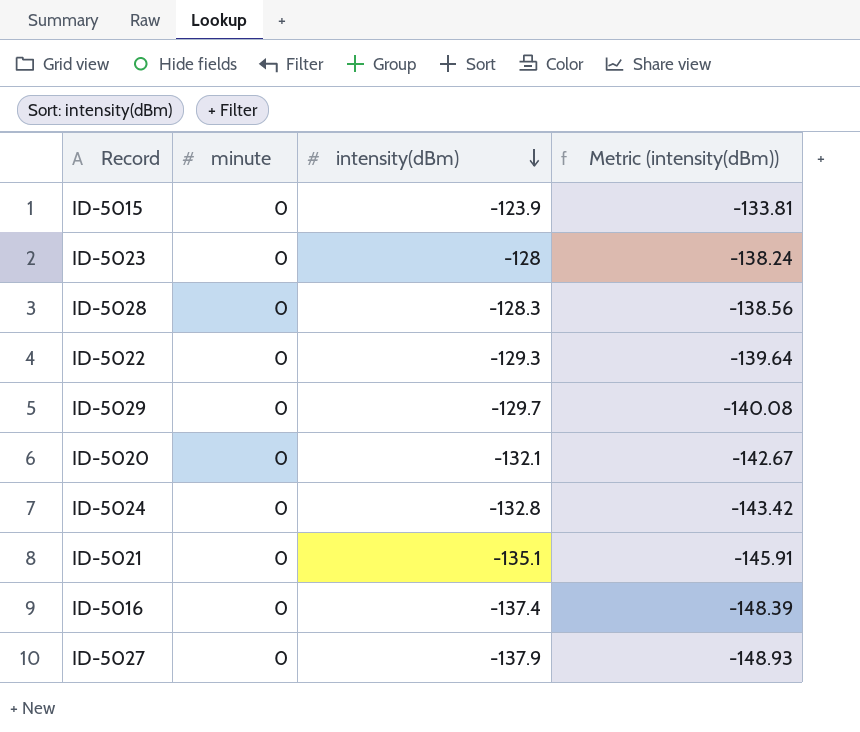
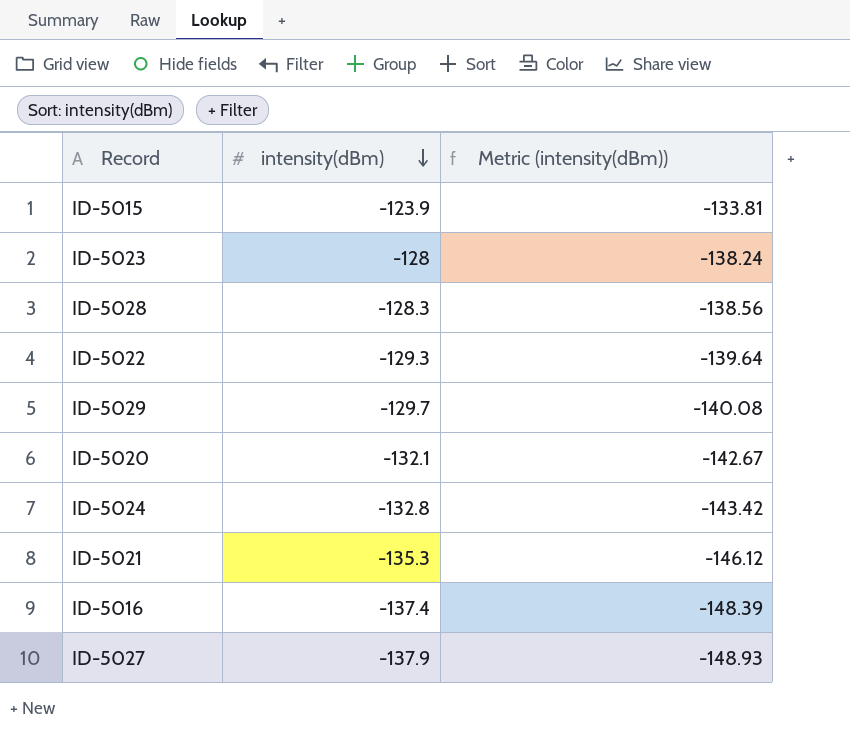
column minute | position: 2 -> none
ID-5021 | intensity(dBm): -135.1 -> -135.3
ID-5021 | Metric (intensity(dBm)): -145.91 -> -146.12

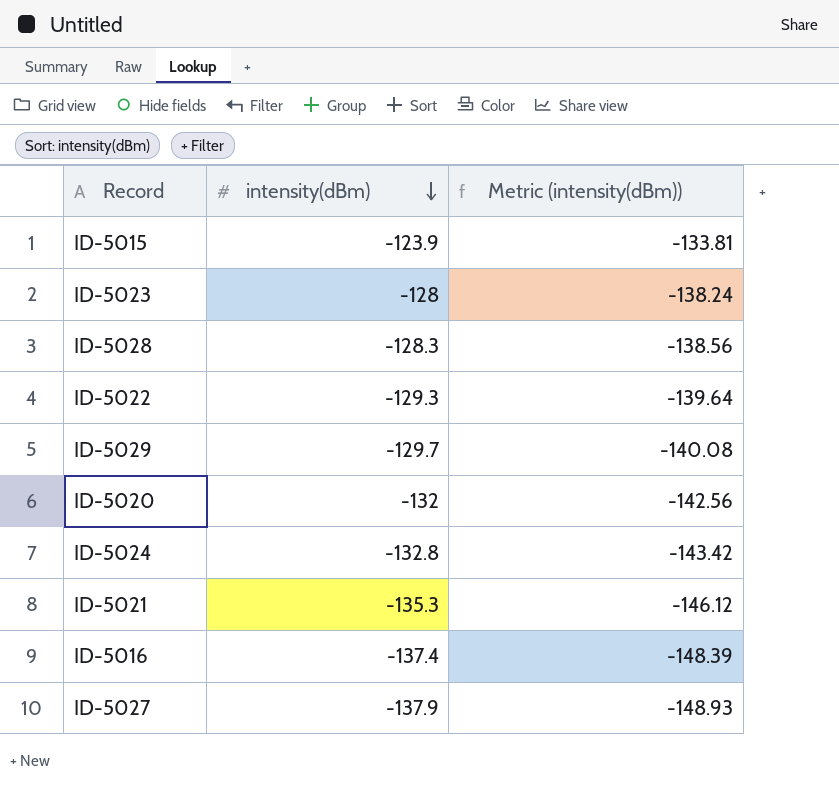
ID-5020 | intensity(dBm): -132.1 -> -132
ID-5020 | Metric (intensity(dBm)): -142.67 -> -142.56

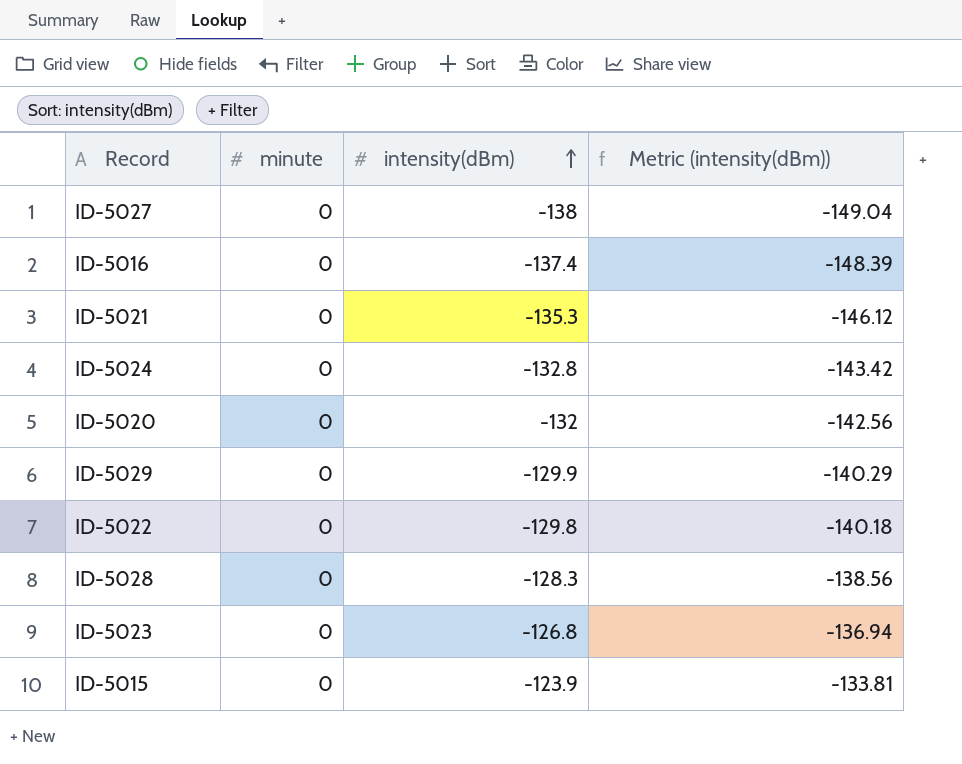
row order: intensity(dBm) descending -> intensity(dBm) ascending
column minute | position: none -> 2
ID-5027 | intensity(dBm): -137.9 -> -138
ID-5027 | Metric (intensity(dBm)): -148.93 -> -149.04
ID-5029 | intensity(dBm): -129.7 -> -129.9
ID-5029 | Metric (intensity(dBm)): -140.08 -> -140.29
ID-5022 | intensity(dBm): -129.3 -> -129.8
ID-5022 | Metric (intensity(dBm)): -139.64 -> -140.18
ID-5023 | intensity(dBm): -128 -> -126.8
ID-5023 | Metric (intensity(dBm)): -138.24 -> -136.94

